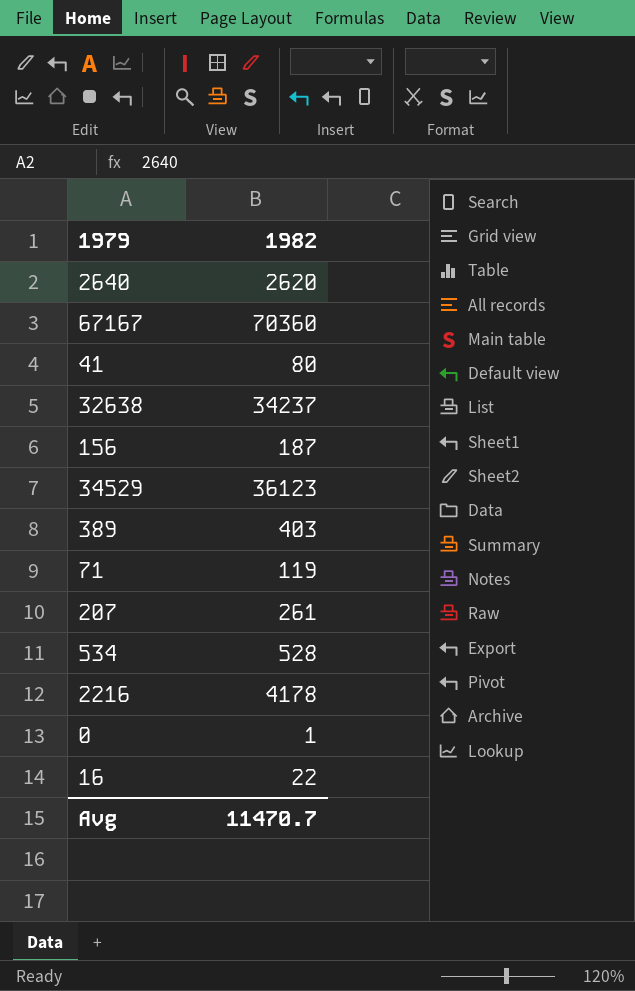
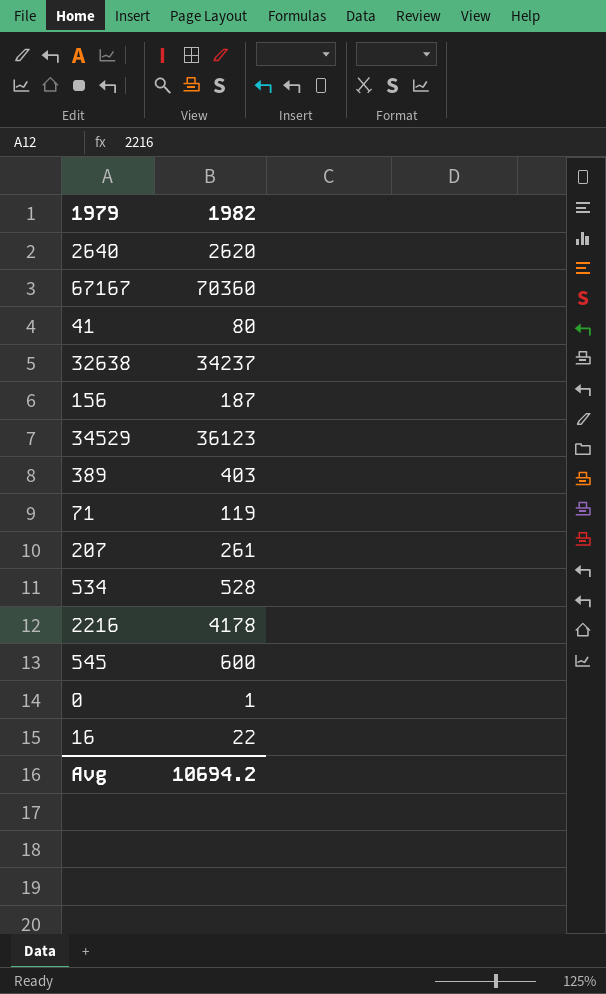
row 545: none -> 600
Avg | 1982: 11470.7 -> 10694.2

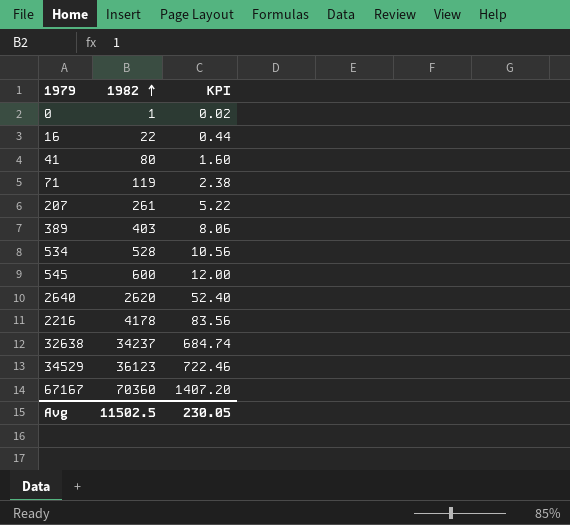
row order: none -> 1982 ascending
column KPI | formula: none -> [1982] * 0.02
row 156: 187 -> none
Avg | 1982: 10694.2 -> 11502.5

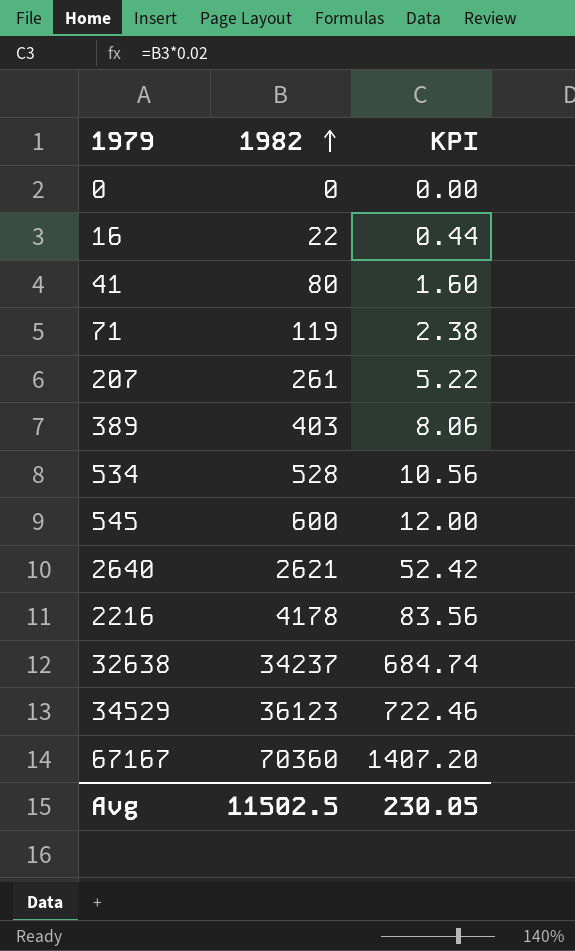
0 | 1982: 1 -> 0
0 | KPI: 0.02 -> 0.00
2640 | 1982: 2620 -> 2621
2640 | KPI: 52.40 -> 52.42

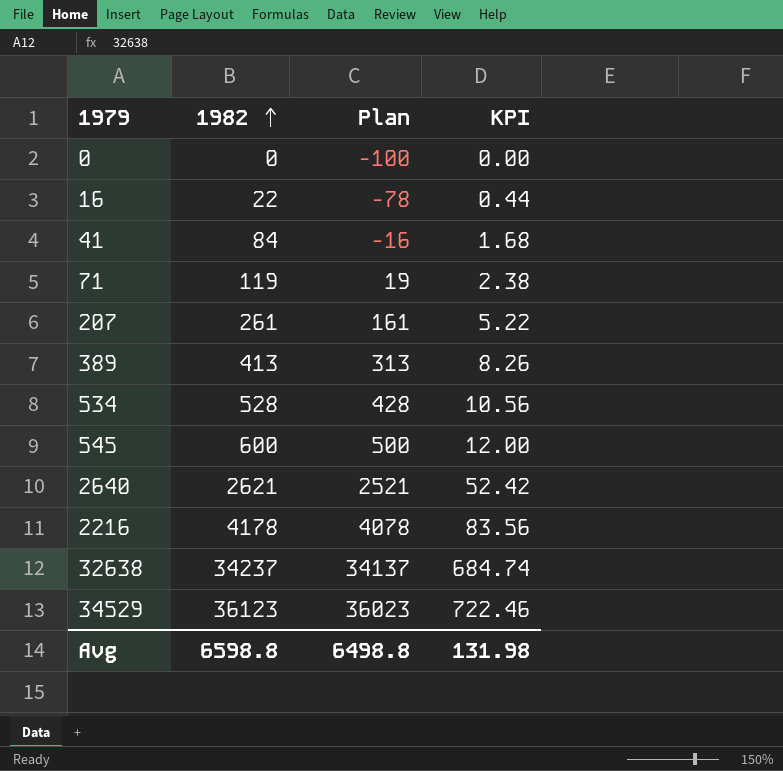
column Plan | formula: none -> [1982] - 100
row 67167: 70360 | 1407.20 -> none
41 | 1982: 80 -> 84
41 | KPI: 1.60 -> 1.68
389 | 1982: 403 -> 413
389 | KPI: 8.06 -> 8.26
Avg | 1982: 11502.5 -> 6598.8
Avg | KPI: 230.05 -> 131.98

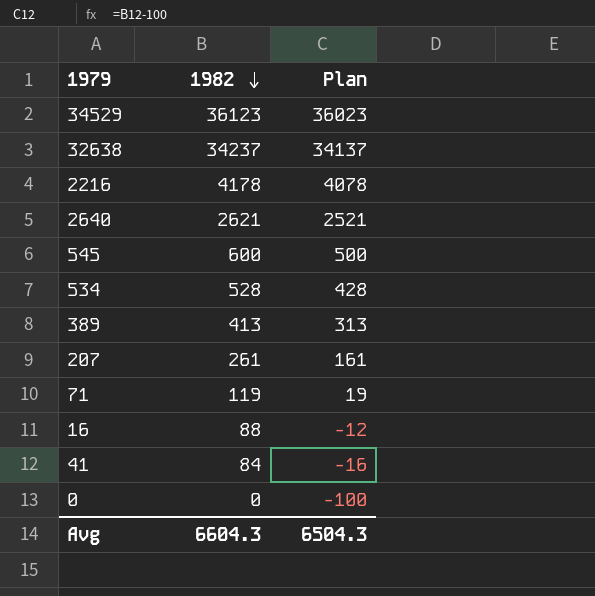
row order: 1982 ascending -> 1982 descending
column KPI | formula: [1982] * 0.02 -> none
16 | 1982: 22 -> 88
16 | Plan: -78 -> -12
Avg | 1982: 6598.8 -> 6604.3
Avg | Plan: 6498.8 -> 6504.3

